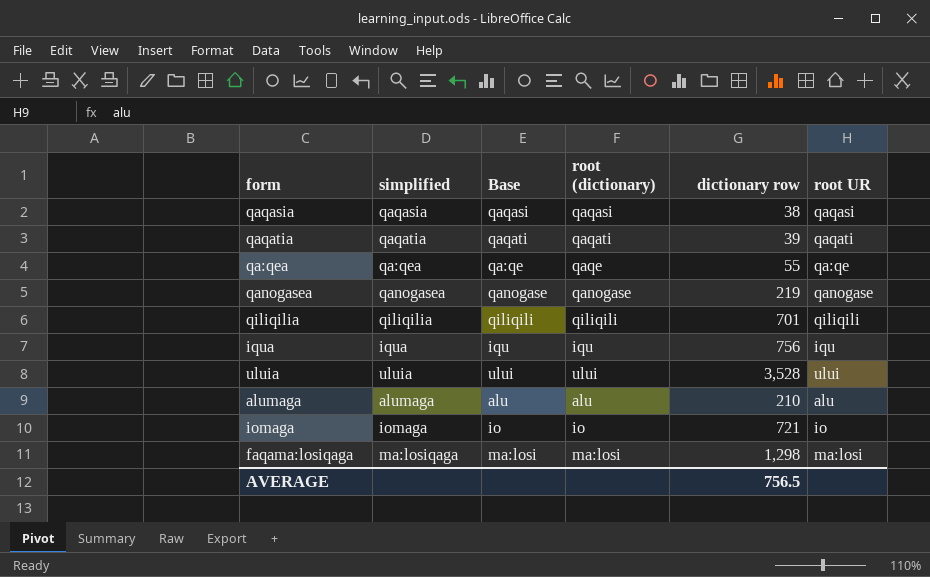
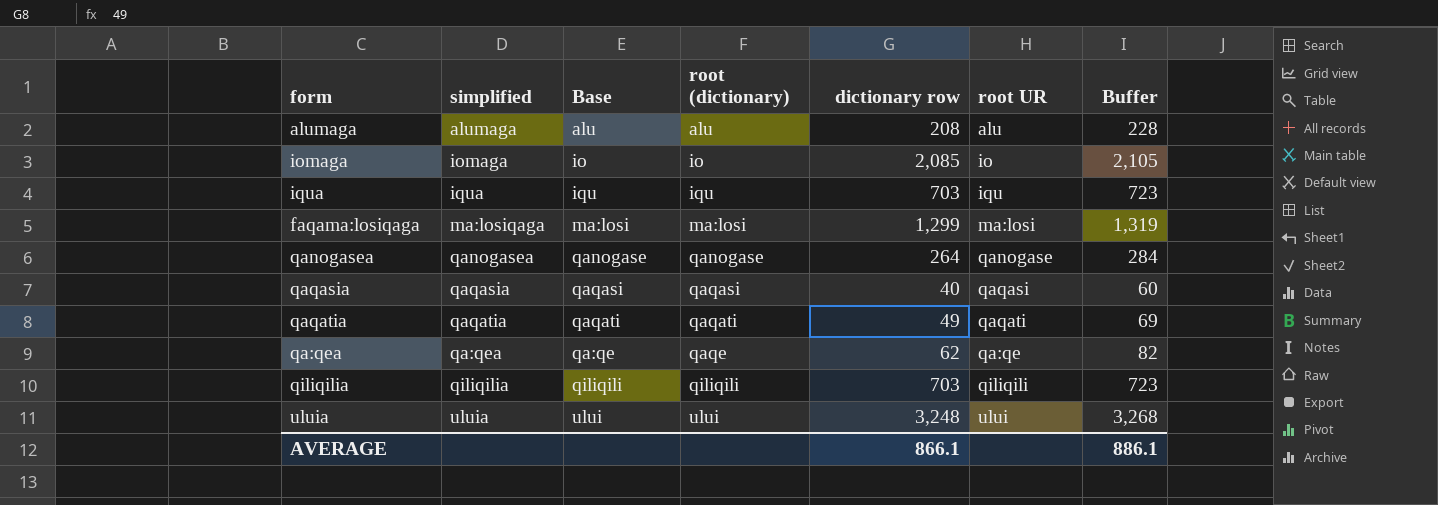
row order: none -> root (dictionary) ascending
column Buffer | formula: none -> [dictionary row] + 20
alumaga | dictionary row: 210 -> 208
iomaga | dictionary row: 721 -> 2,085
iqua | dictionary row: 756 -> 703
faqama:losiqaga | dictionary row: 1,298 -> 1,299
qanogasea | dictionary row: 219 -> 264
qaqasia | dictionary row: 38 -> 40
qaqatia | dictionary row: 39 -> 49
qa:qea | dictionary row: 55 -> 62
qiliqilia | dictionary row: 701 -> 703
uluia | dictionary row: 3,528 -> 3,248
AVERAGE | dictionary row: 756.5 -> 866.1

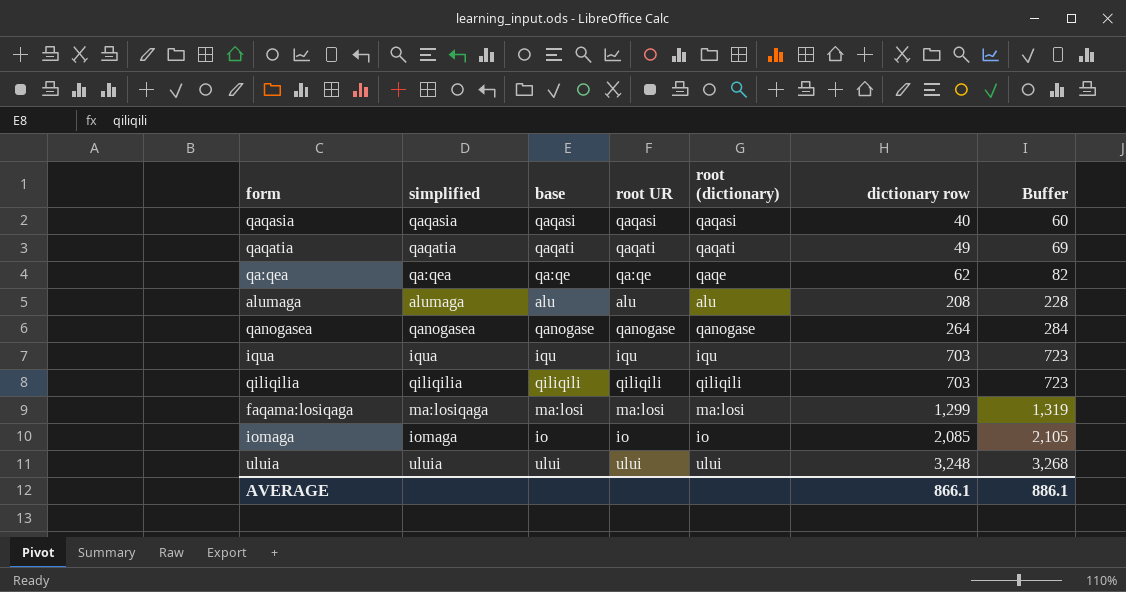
row order: root (dictionary) ascending -> dictionary row ascending
column name: Base -> base
column root UR | position: 6 -> 4

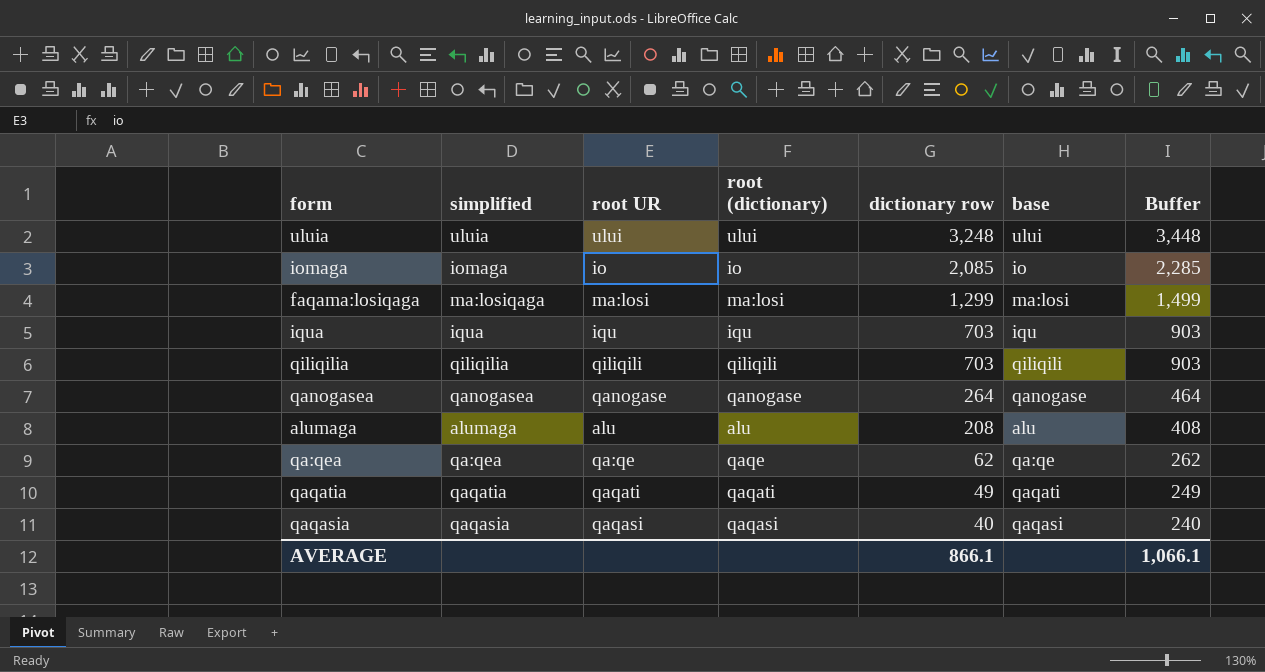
row order: dictionary row ascending -> dictionary row descending
column base | position: 3 -> 6
column Buffer | formula: [dictionary row] + 20 -> [dictionary row] + 200
AVERAGE | Buffer: 886.1 -> 1,066.1

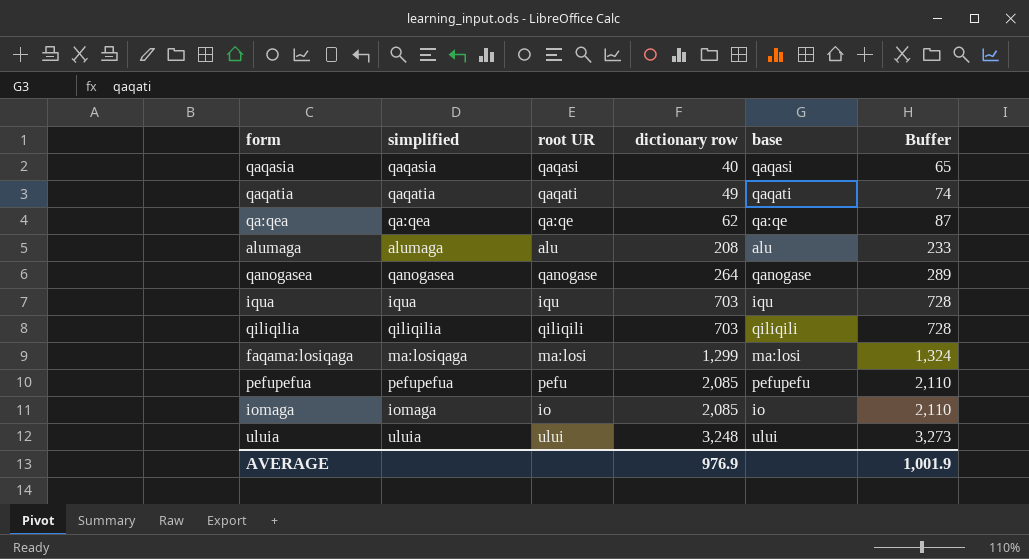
row order: dictionary row descending -> dictionary row ascending
column root (dictionary) | position: 4 -> none
column Buffer | formula: [dictionary row] + 200 -> [dictionary row] + 25
row pefupefua: none -> pefupefua | pefu | 2,085 | pefupefu | 2,110
AVERAGE | dictionary row: 866.1 -> 976.9
AVERAGE | Buffer: 1,066.1 -> 1,001.9

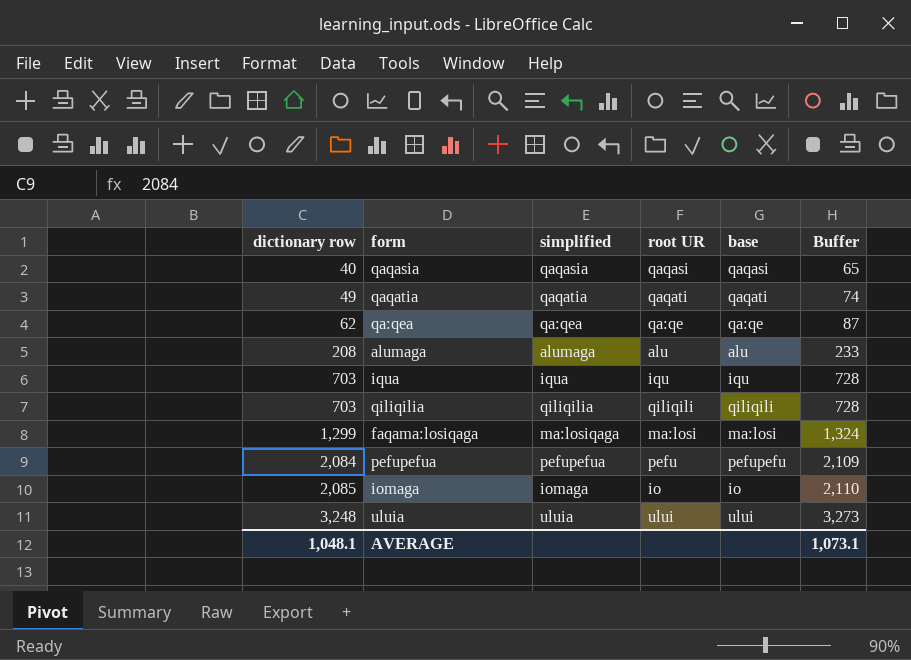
column dictionary row | position: 4 -> 1
row qanogasea: qanogasea | qanogase | 264 | qanogase | 289 -> none
pefupefua | dictionary row: 2,085 -> 2,084
pefupefua | Buffer: 2,110 -> 2,109
AVERAGE | dictionary row: 976.9 -> 1,048.1
AVERAGE | Buffer: 1,001.9 -> 1,073.1

